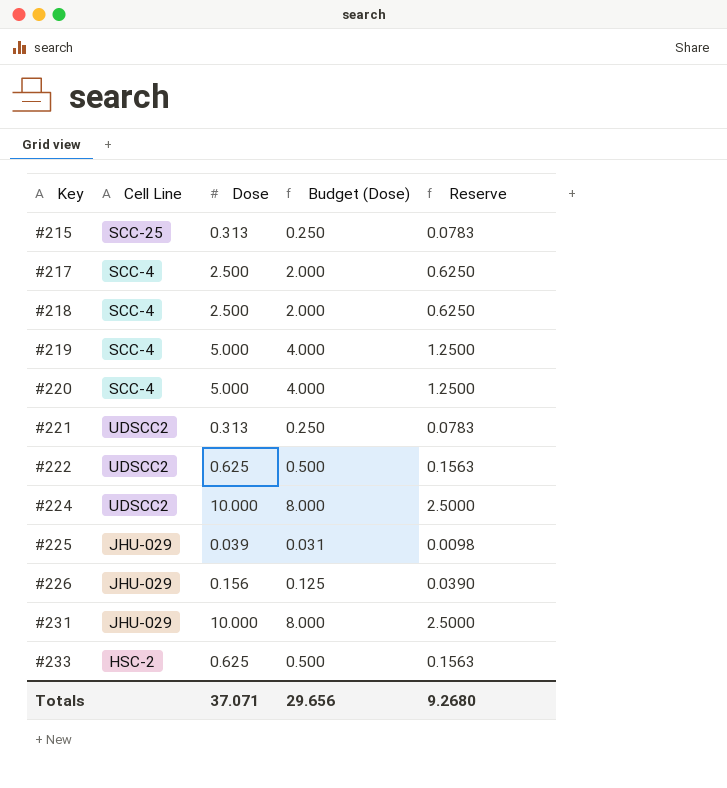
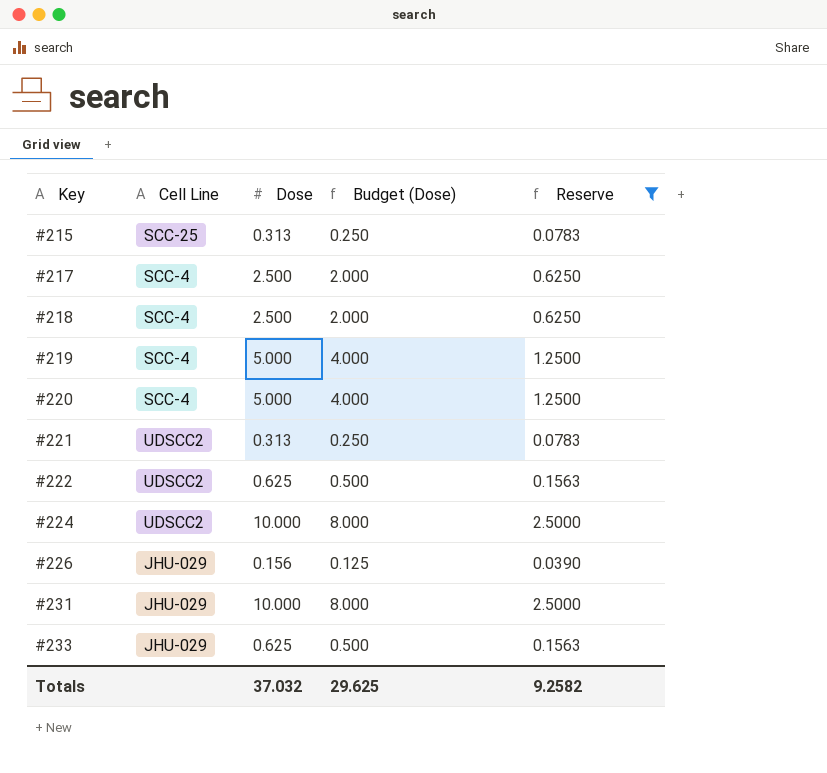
filter: none -> Reserve != 0.0098
#233 | Cell Line: HSC-2 -> JHU-029
Totals | Dose: 37.071 -> 37.032
Totals | Budget (Dose): 29.656 -> 29.625
Totals | Reserve: 9.2680 -> 9.2582

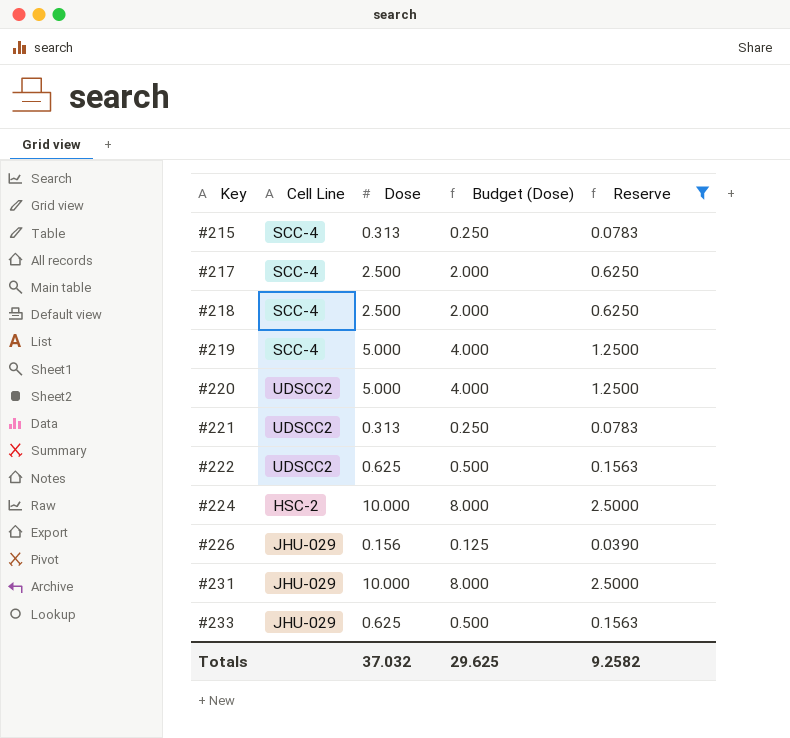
#215 | Cell Line: SCC-25 -> SCC-4
#220 | Cell Line: SCC-4 -> UDSCC2
#224 | Cell Line: UDSCC2 -> HSC-2

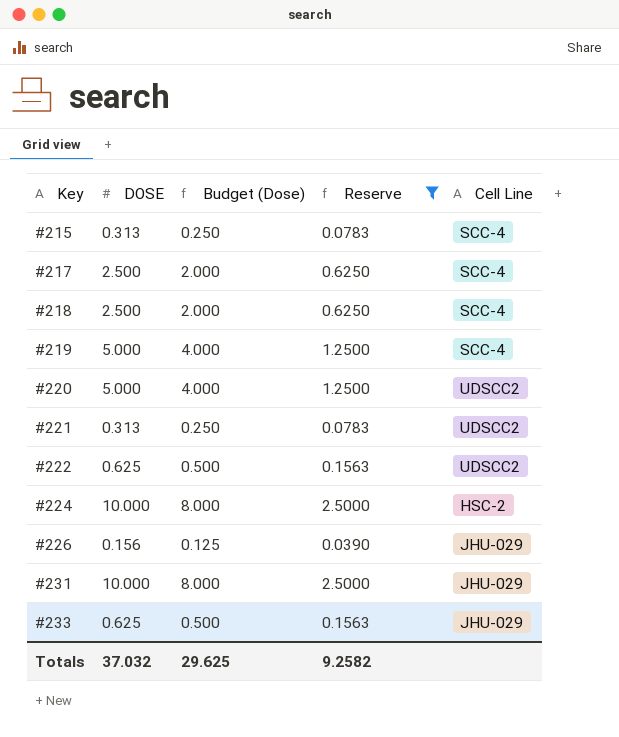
column name: Dose -> DOSE
column Cell Line | position: 2 -> 5

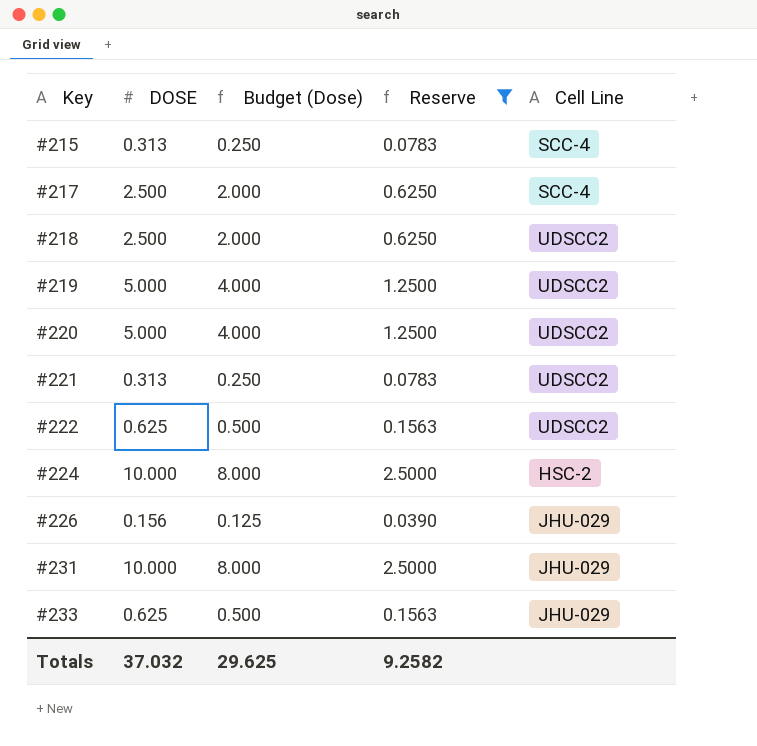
#218 | Cell Line: SCC-4 -> UDSCC2
#219 | Cell Line: SCC-4 -> UDSCC2

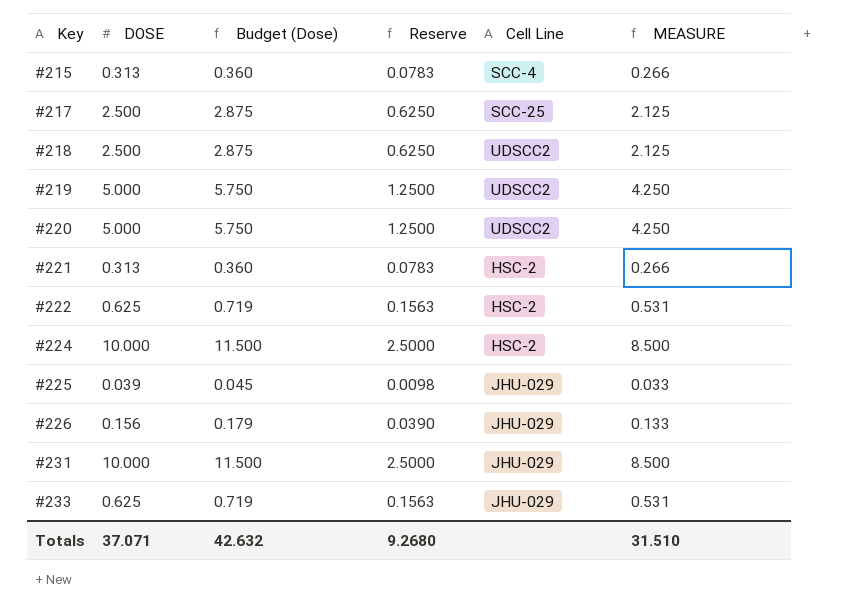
filter: Reserve != 0.0098 -> none
column Budget (Dose) | formula: [DOSE] * 0.8 -> [DOSE] * 1.15
column MEASURE | formula: none -> [DOSE] * 0.85
#217 | Cell Line: SCC-4 -> SCC-25
#221 | Cell Line: UDSCC2 -> HSC-2
#222 | Cell Line: UDSCC2 -> HSC-2
Totals | DOSE: 37.032 -> 37.071
Totals | Budget (Dose): 29.625 -> 42.632
Totals | Reserve: 9.2582 -> 9.2680

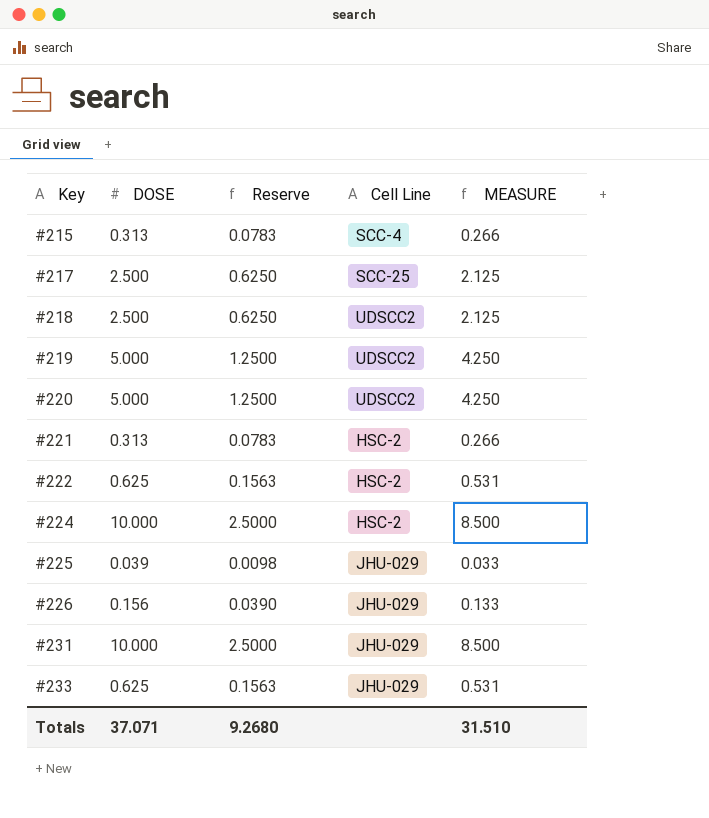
column Budget (Dose) | formula: [DOSE] * 1.15 -> none

